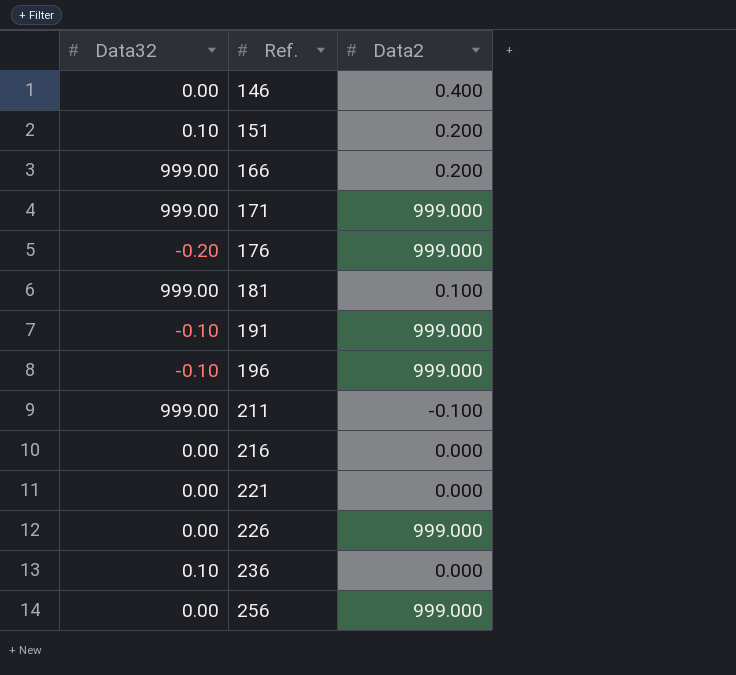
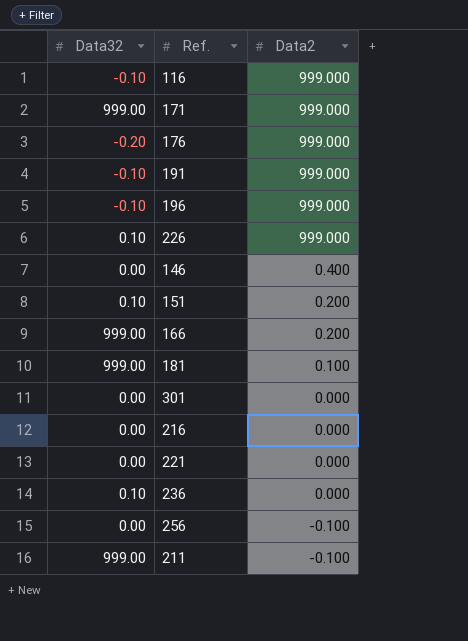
row order: Ref. ascending -> Data2 descending
row 116: none -> -0.10 | 999.000
226 | Data32: 0.00 -> 0.10
row 301: none -> 0.00 | 0.000
256 | Data2: 999.000 -> -0.100

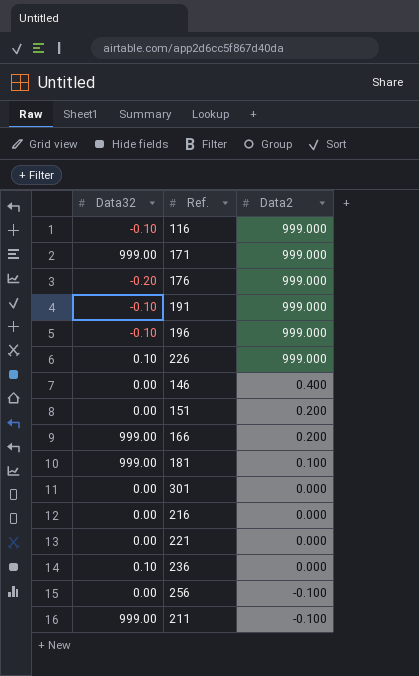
151 | Data32: 0.10 -> 0.00

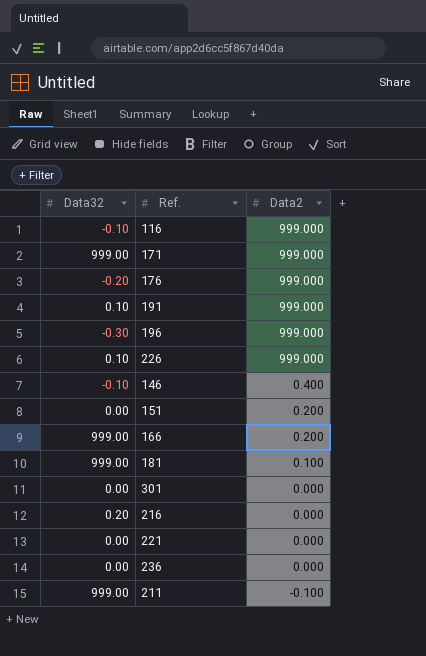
row 256: 0.00 | -0.100 -> none
191 | Data32: -0.10 -> 0.10
196 | Data32: -0.10 -> -0.30
146 | Data32: 0.00 -> -0.10
216 | Data32: 0.00 -> 0.20
236 | Data32: 0.10 -> 0.00

